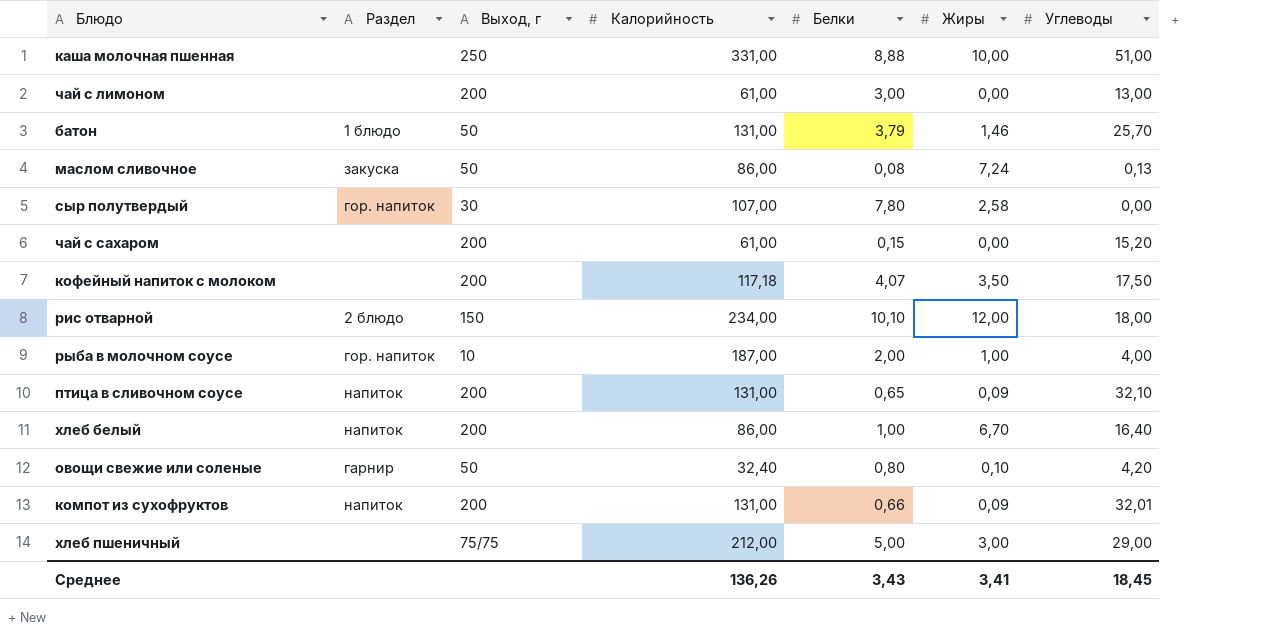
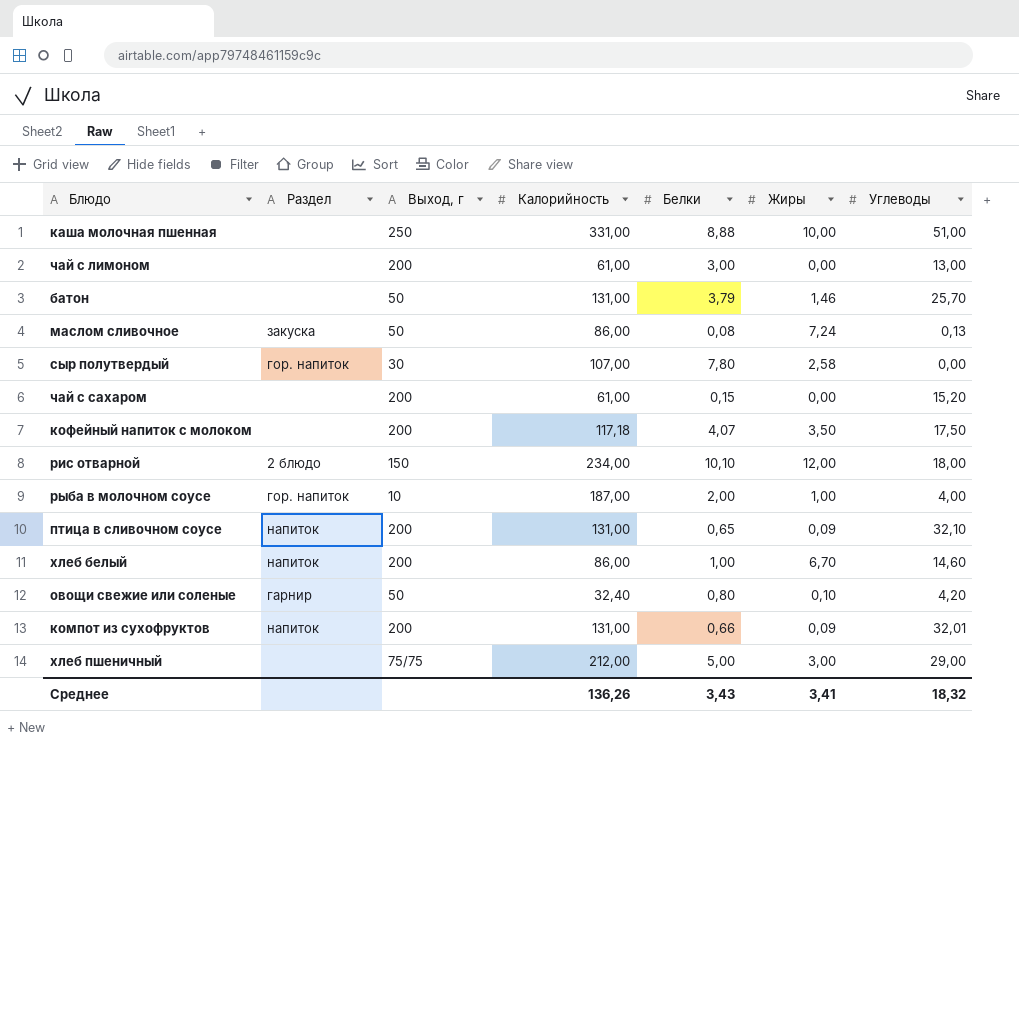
батон | Раздел: 1 блюдо -> none
хлеб белый | Углеводы: 16,40 -> 14,60
Среднее | Углеводы: 18,45 -> 18,32

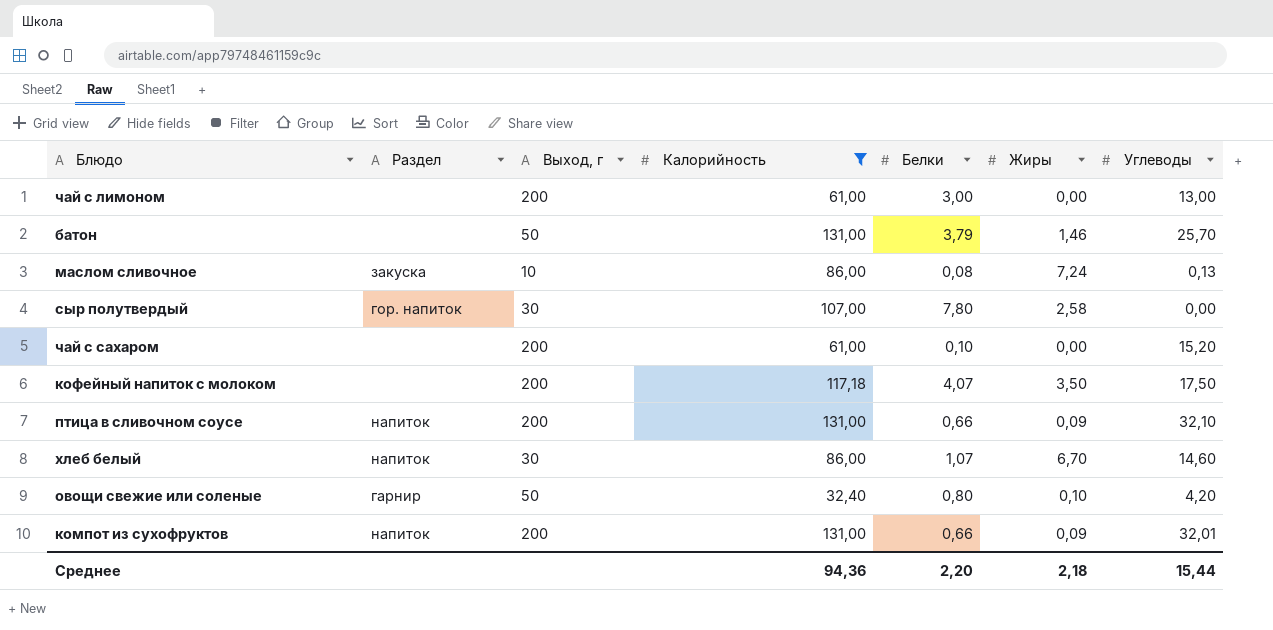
filter: none -> Калорийность <= 131,00
маслом сливочное | Выход, г: 50 -> 10
чай с сахаром | Белки: 0,15 -> 0,10
птица в сливочном соусе | Белки: 0,65 -> 0,66
хлеб белый | Выход, г: 200 -> 30
хлеб белый | Белки: 1,00 -> 1,07
Среднее | Калорийность: 136,26 -> 94,36
Среднее | Белки: 3,43 -> 2,20
Среднее | Жиры: 3,41 -> 2,18
Среднее | Углеводы: 18,32 -> 15,44

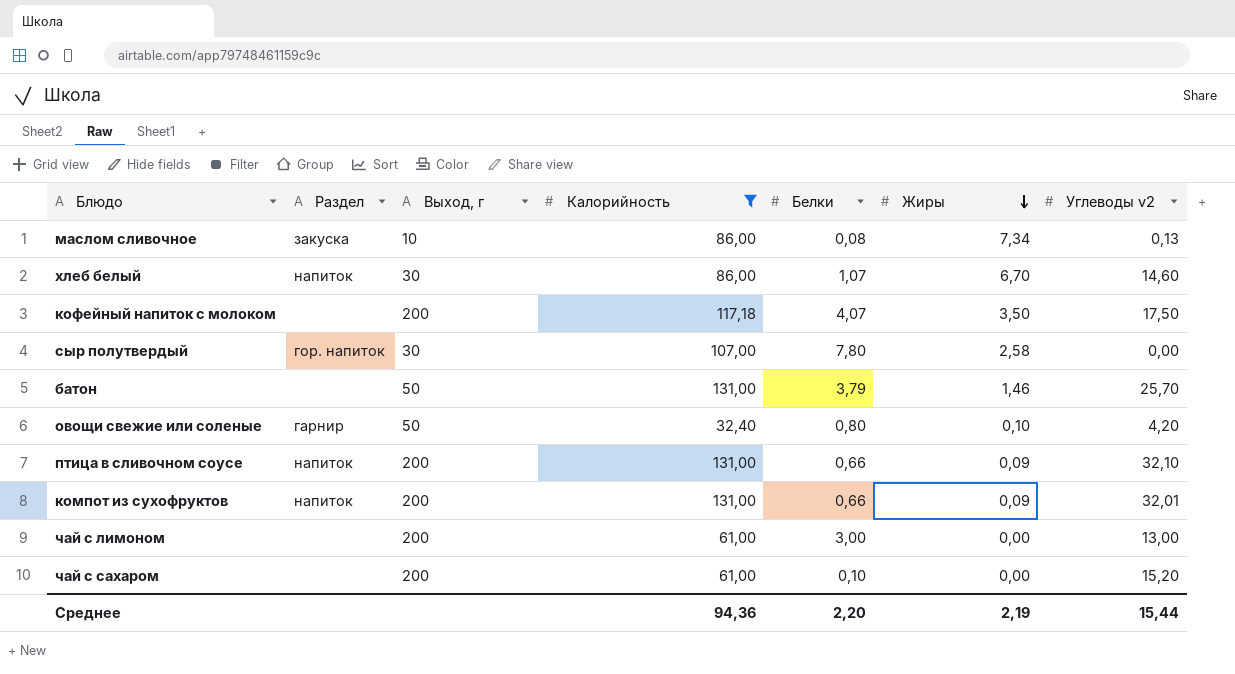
row order: none -> Жиры descending
column name: Углеводы -> Углеводы v2
маслом сливочное | Жиры: 7,24 -> 7,34
Среднее | Жиры: 2,18 -> 2,19

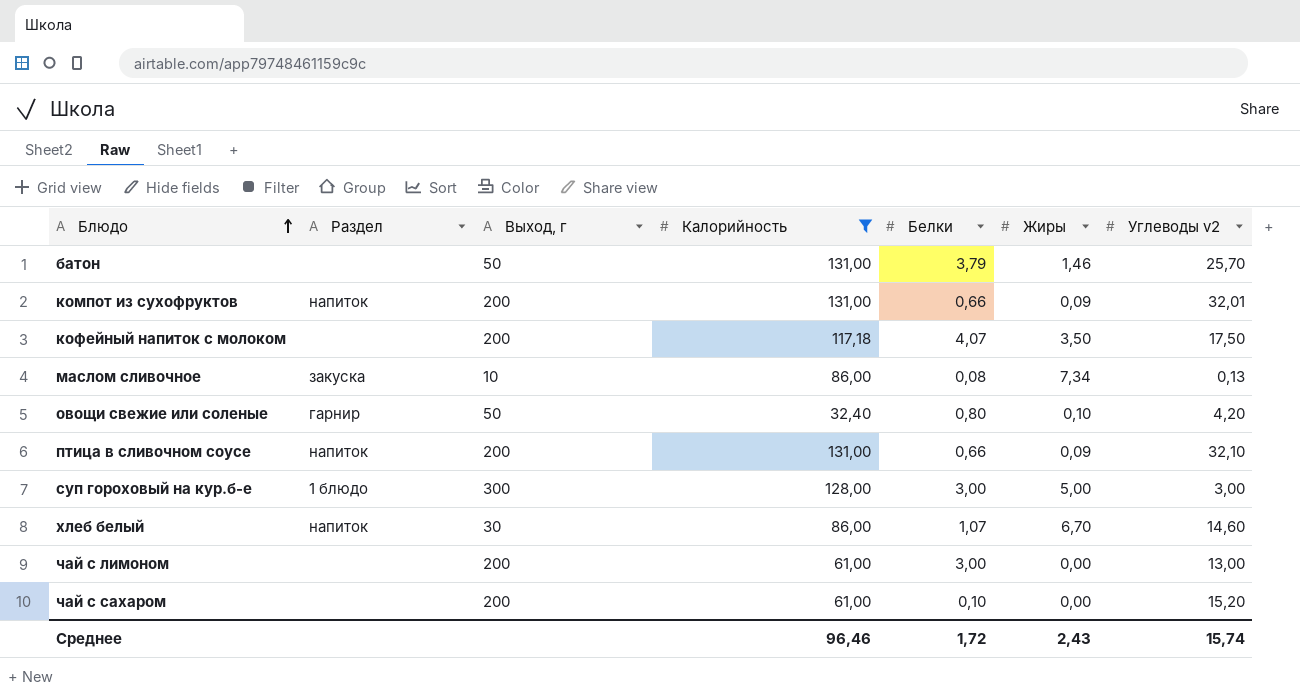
row order: Жиры descending -> Блюдо ascending
row сыр полутвердый: гор. напиток | 30 | 107,00 | 7,80 | 2,58 | 0,00 -> none
row суп гороховый на кур.б-е: none -> 1 блюдо | 300 | 128,00 | 3,00 | 5,00 | 3,00
Среднее | Калорийность: 94,36 -> 96,46
Среднее | Белки: 2,20 -> 1,72
Среднее | Жиры: 2,19 -> 2,43
Среднее | Углеводы v2: 15,44 -> 15,74

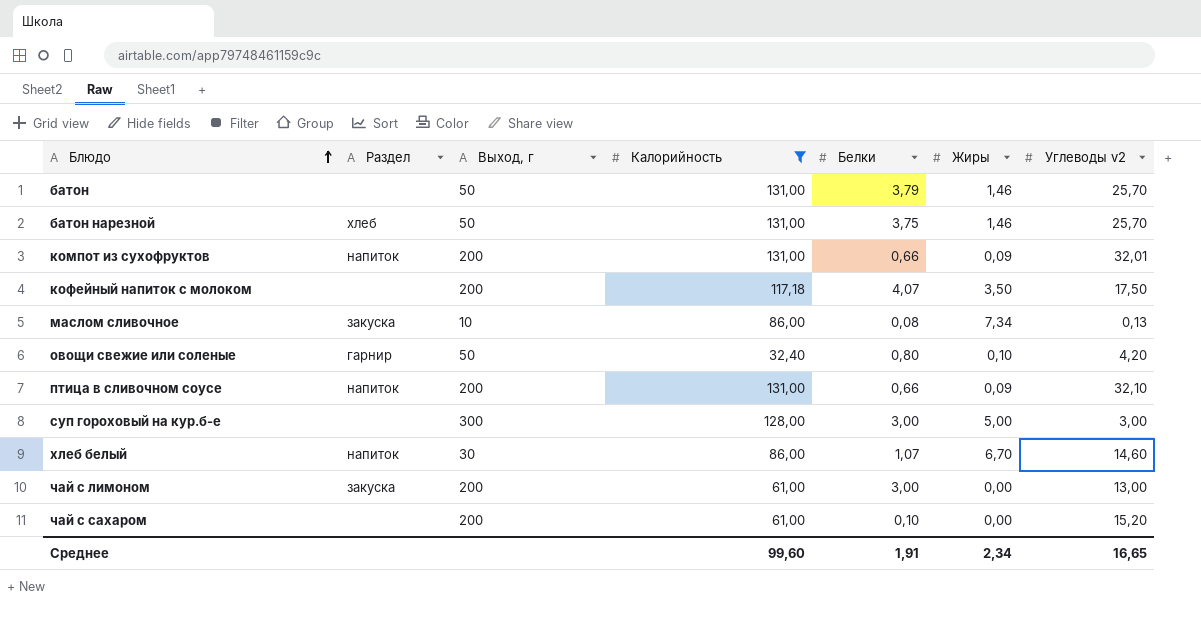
row батон нарезной: none -> хлеб | 50 | 131,00 | 3,75 | 1,46 | 25,70
суп гороховый на кур.б-е | Раздел: 1 блюдо -> none
чай с лимоном | Раздел: none -> закуска
Среднее | Калорийность: 96,46 -> 99,60
Среднее | Белки: 1,72 -> 1,91
Среднее | Жиры: 2,43 -> 2,34
Среднее | Углеводы v2: 15,74 -> 16,65

